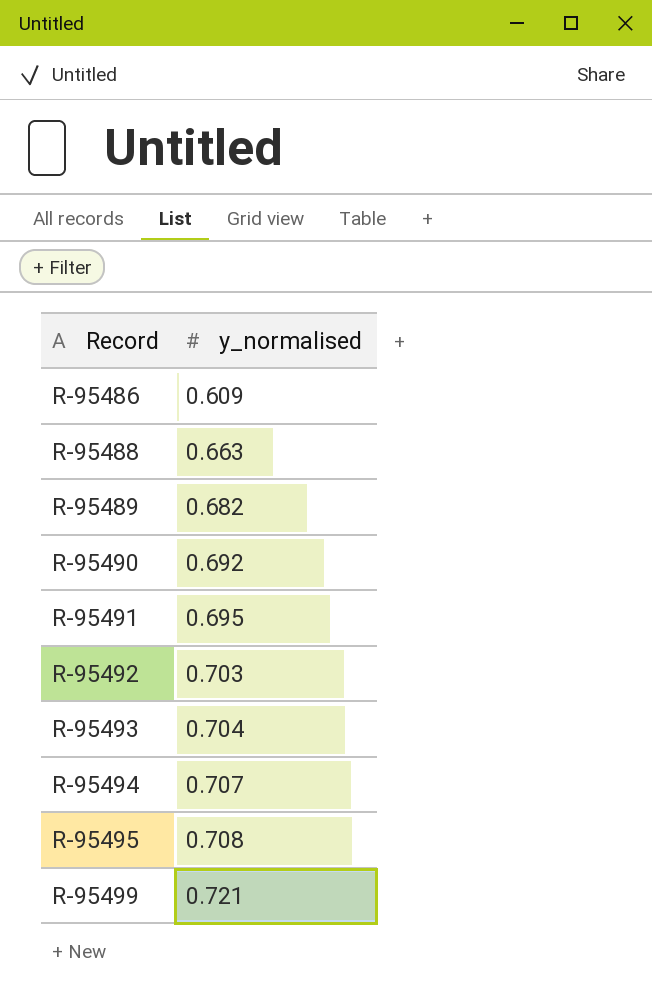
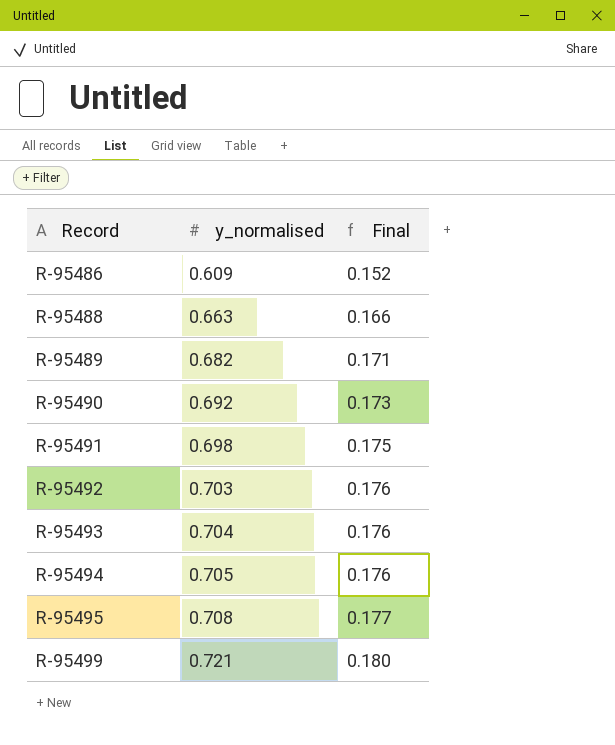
column Final | formula: none -> [y_normalised] * 0.25
R-95491 | y_normalised: 0.695 -> 0.698
R-95494 | y_normalised: 0.707 -> 0.705

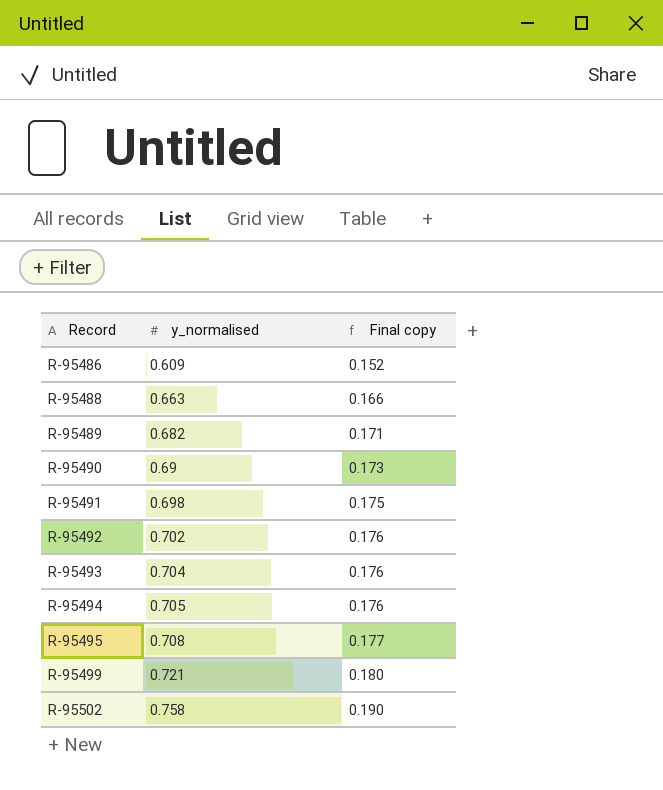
column name: Final -> Final copy
R-95490 | y_normalised: 0.692 -> 0.69
R-95492 | y_normalised: 0.703 -> 0.702
row R-95502: none -> 0.758 | 0.190

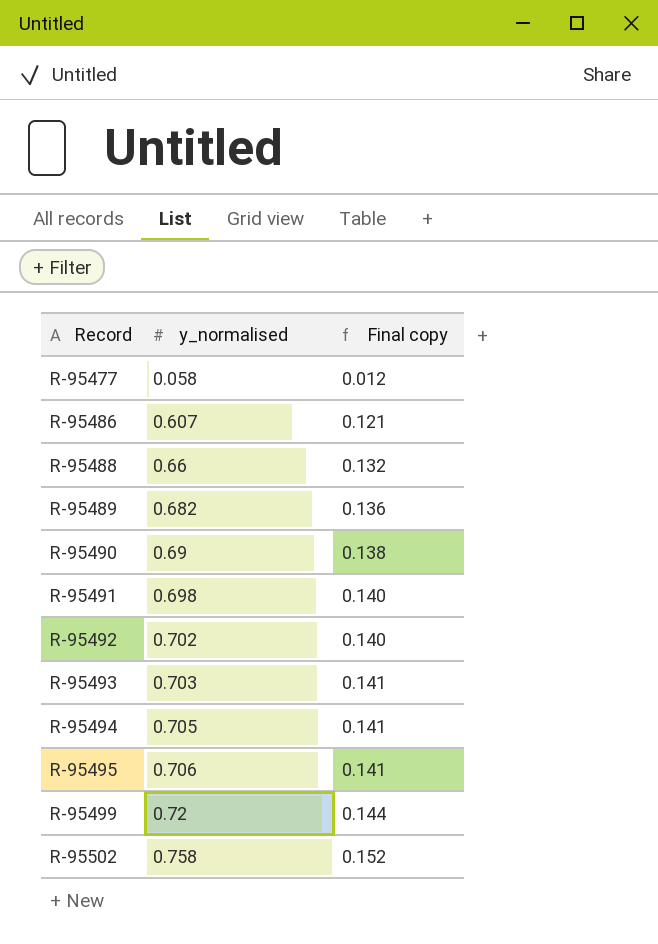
column Final copy | formula: [y_normalised] * 0.25 -> [y_normalised] * 0.2
row R-95477: none -> 0.058 | 0.012
R-95486 | y_normalised: 0.609 -> 0.607
R-95488 | y_normalised: 0.663 -> 0.66
R-95493 | y_normalised: 0.704 -> 0.703
R-95495 | y_normalised: 0.708 -> 0.706
R-95499 | y_normalised: 0.721 -> 0.72

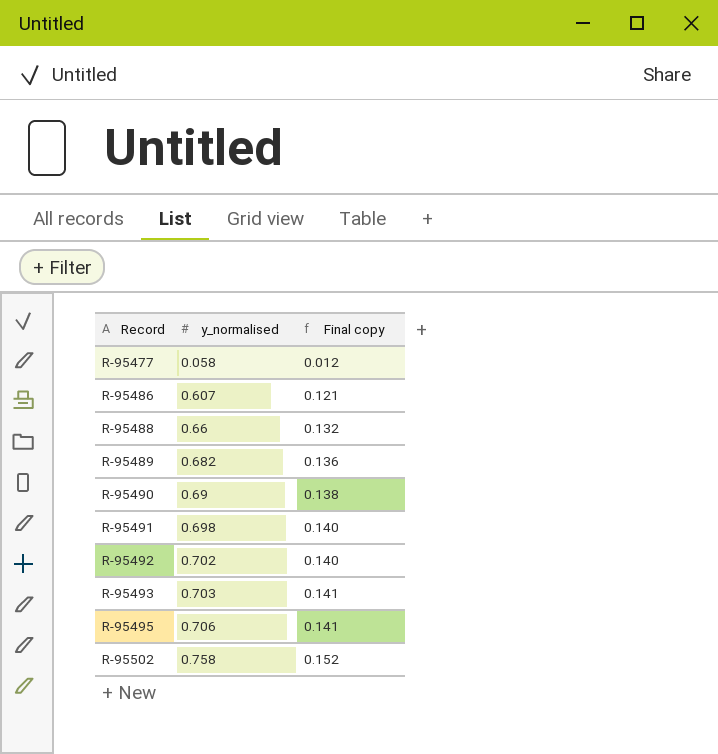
row R-95494: 0.705 | 0.141 -> none
row R-95499: 0.72 | 0.144 -> none

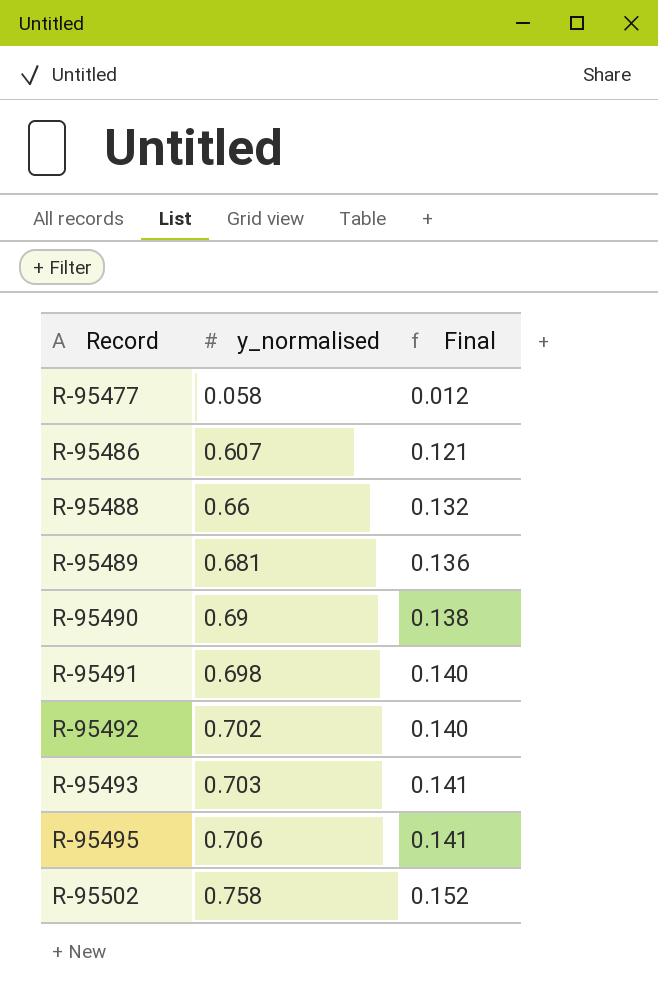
column name: Final copy -> Final
R-95489 | y_normalised: 0.682 -> 0.681

